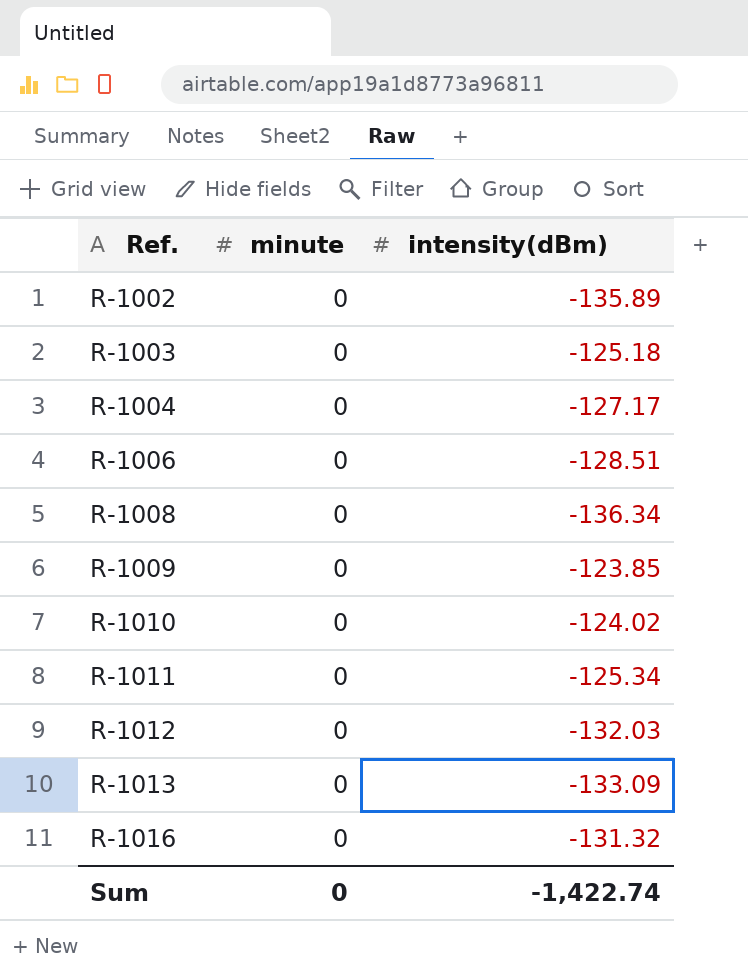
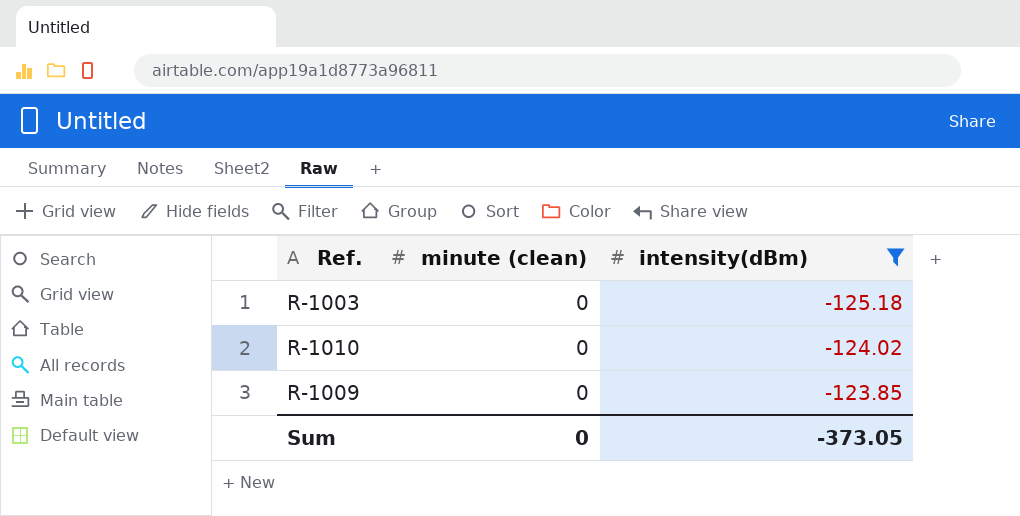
filter: none -> intensity(dBm) >= -125.18
row order: Ref. ascending -> intensity(dBm) ascending
column name: minute -> minute (clean)
Sum | intensity(dBm): -1,422.74 -> -373.05

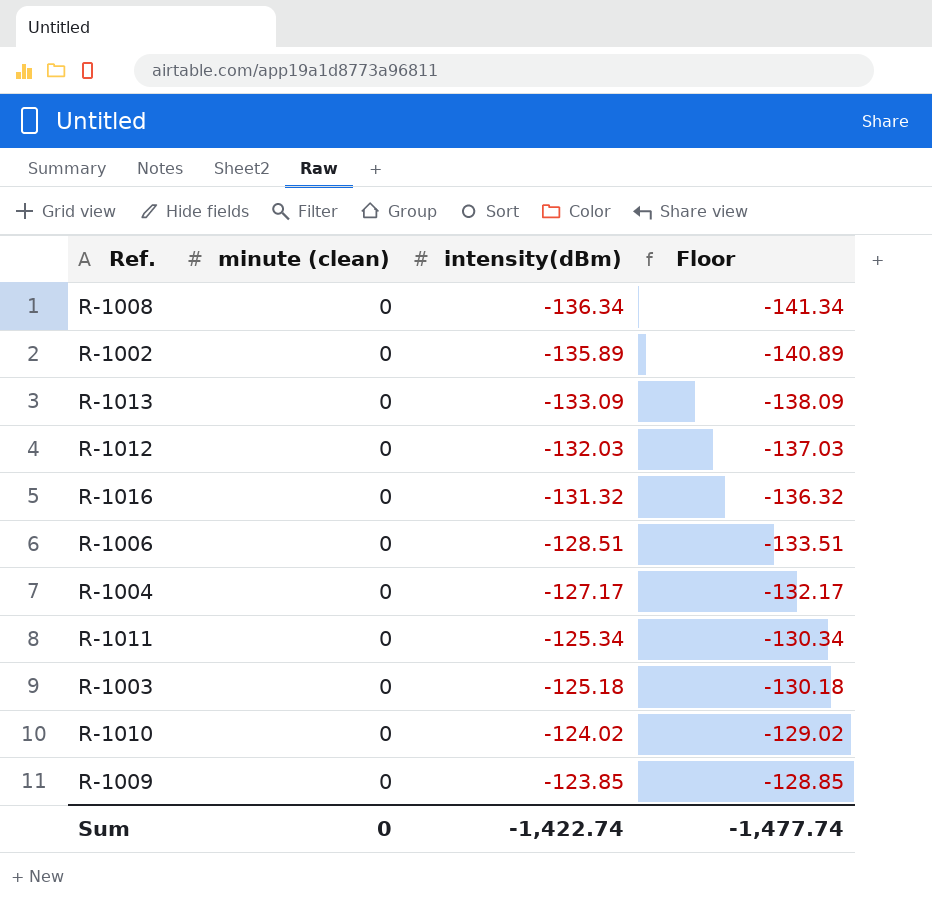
filter: intensity(dBm) >= -125.18 -> none
column Floor | formula: none -> [intensity(dBm)] - 5
Sum | intensity(dBm): -373.05 -> -1,422.74

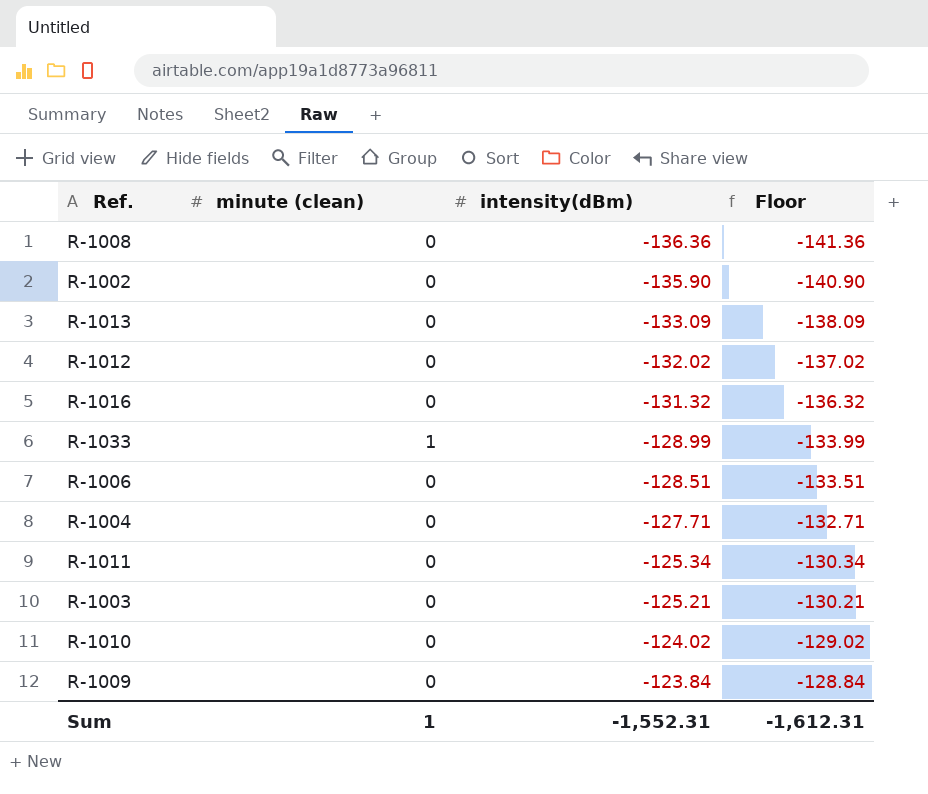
R-1008 | intensity(dBm): -136.34 -> -136.36
R-1008 | Floor: -141.34 -> -141.36
R-1002 | intensity(dBm): -135.89 -> -135.90
R-1002 | Floor: -140.89 -> -140.90
R-1012 | intensity(dBm): -132.03 -> -132.02
R-1012 | Floor: -137.03 -> -137.02
row R-1033: none -> 1 | -128.99 | -133.99
R-1004 | intensity(dBm): -127.17 -> -127.71
R-1004 | Floor: -132.17 -> -132.71
R-1003 | intensity(dBm): -125.18 -> -125.21
R-1003 | Floor: -130.18 -> -130.21
R-1009 | intensity(dBm): -123.85 -> -123.84
R-1009 | Floor: -128.85 -> -128.84
Sum | minute (clean): 0 -> 1
Sum | intensity(dBm): -1,422.74 -> -1,552.31
Sum | Floor: -1,477.74 -> -1,612.31

